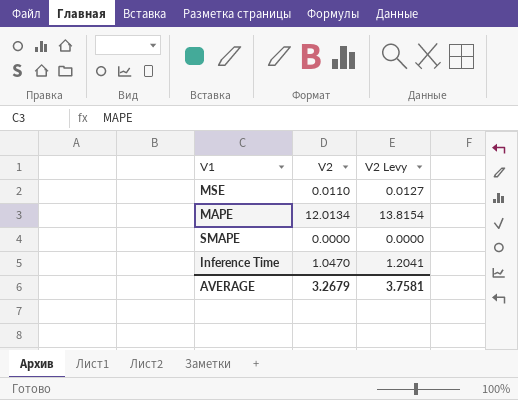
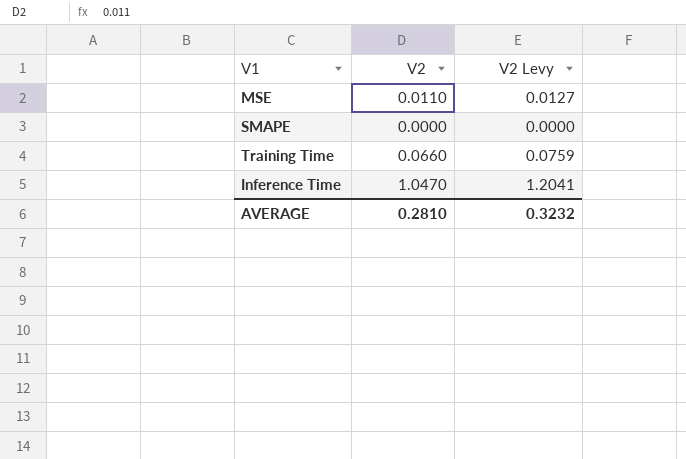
row MAPE: 12.0134 | 13.8154 -> none
row Training Time: none -> 0.0660 | 0.0759
AVERAGE | V2: 3.2679 -> 0.2810
AVERAGE | V2 Levy: 3.7581 -> 0.3232

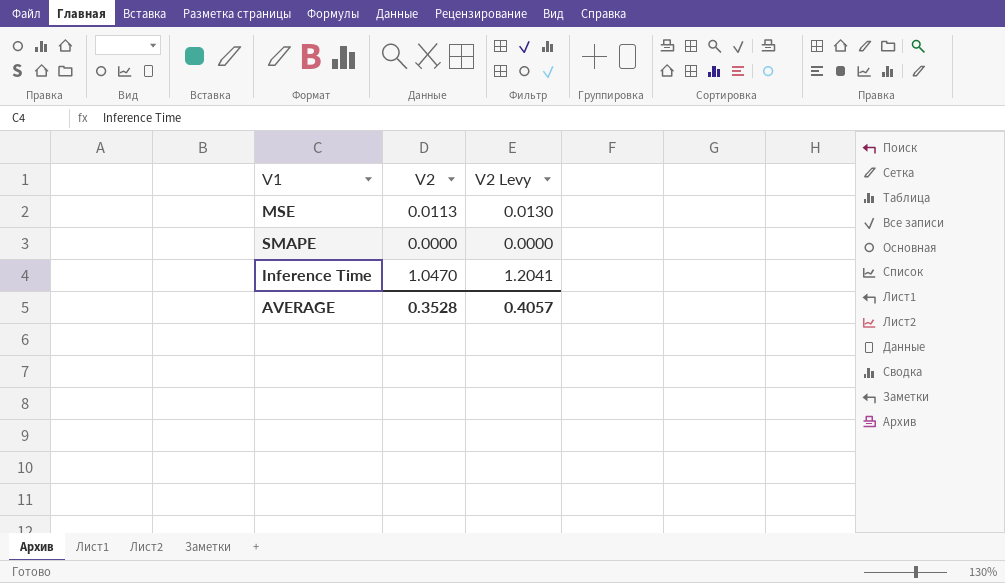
row Training Time: 0.0660 | 0.0759 -> none
MSE | V2: 0.0110 -> 0.0113
MSE | V2 Levy: 0.0127 -> 0.0130
AVERAGE | V2: 0.2810 -> 0.3528
AVERAGE | V2 Levy: 0.3232 -> 0.4057

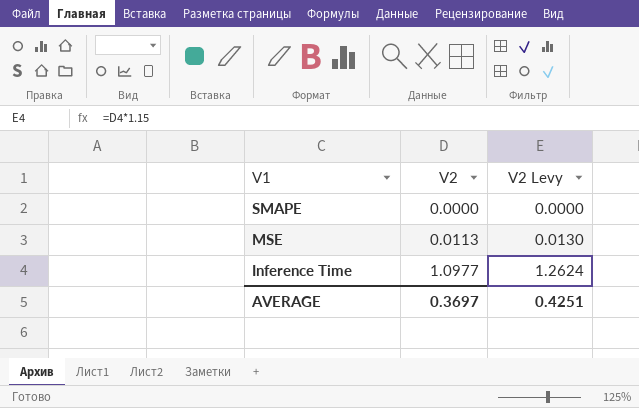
row order: none -> V1 descending
Inference Time | V2: 1.0470 -> 1.0977
Inference Time | V2 Levy: 1.2041 -> 1.2624
AVERAGE | V2: 0.3528 -> 0.3697
AVERAGE | V2 Levy: 0.4057 -> 0.4251

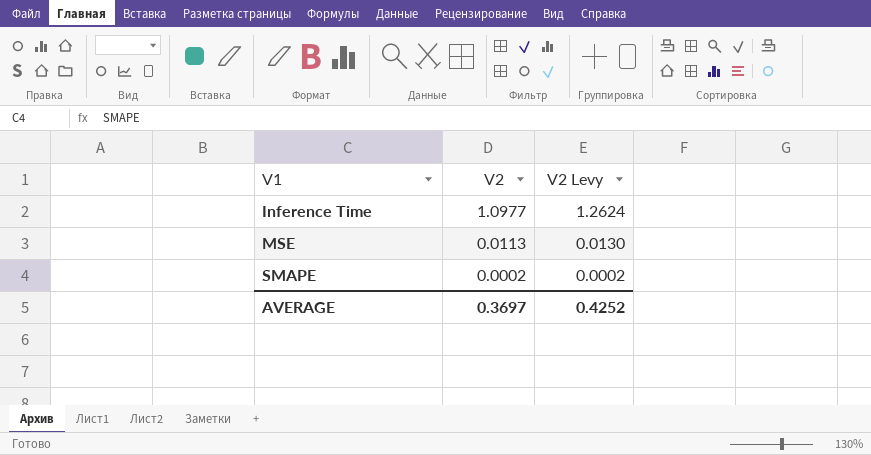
row order: V1 descending -> V1 ascending
SMAPE | V2: 0.0000 -> 0.0002
SMAPE | V2 Levy: 0.0000 -> 0.0002
AVERAGE | V2 Levy: 0.4251 -> 0.4252

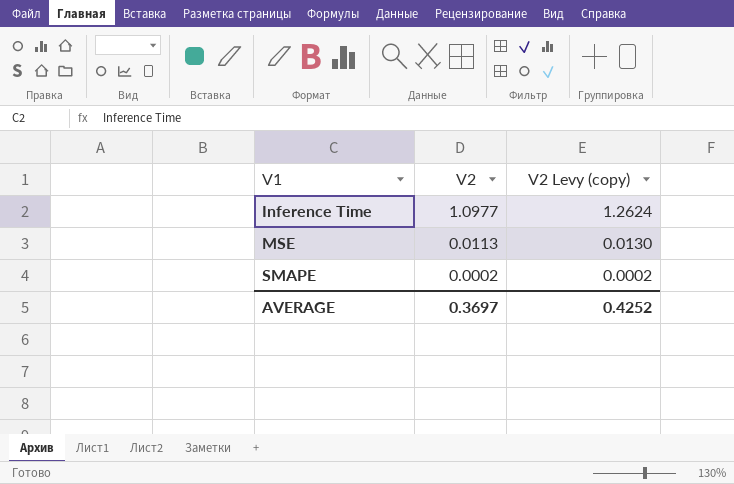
column name: V2 Levy -> V2 Levy (copy)

